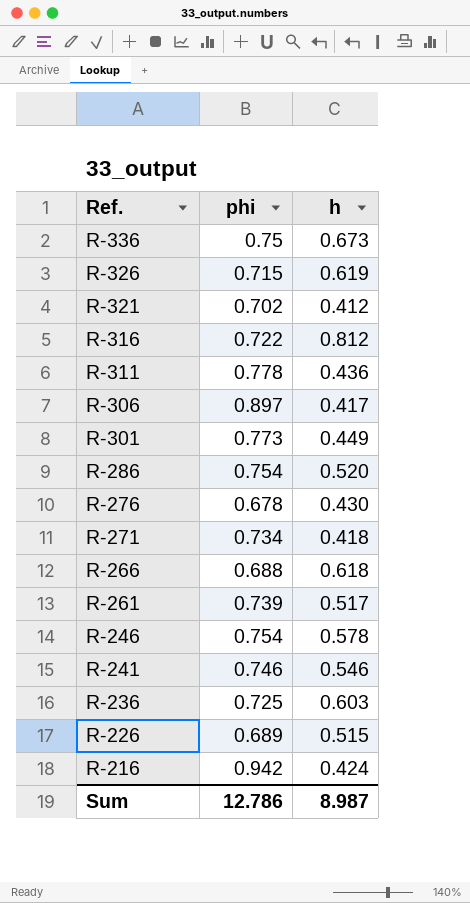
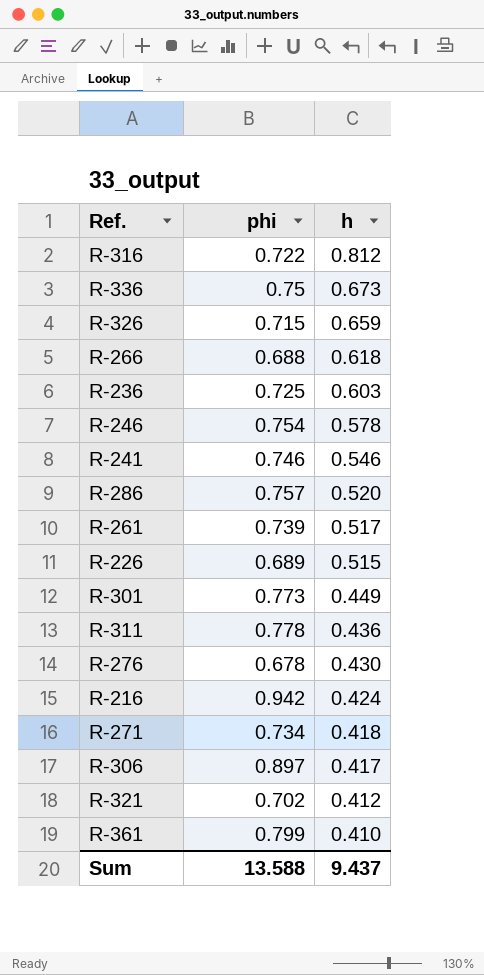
row order: Ref. descending -> h descending
R-326 | h: 0.619 -> 0.659
R-286 | phi: 0.754 -> 0.757
row R-361: none -> 0.799 | 0.410
Sum | phi: 12.786 -> 13.588
Sum | h: 8.987 -> 9.437

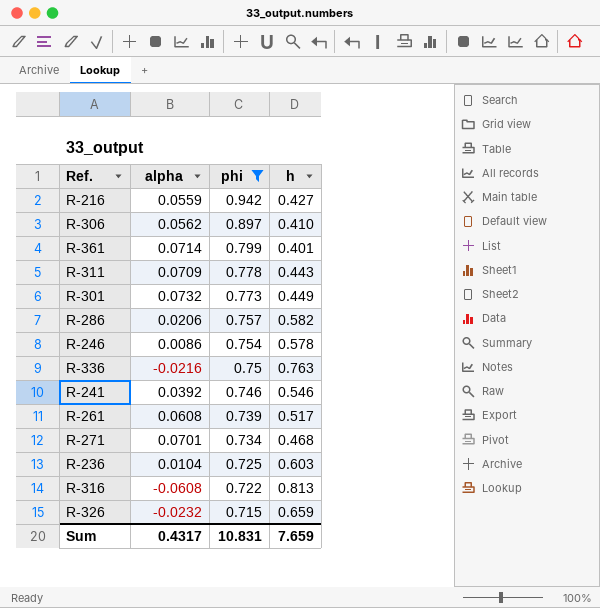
filter: none -> phi >= 0.715
row order: h descending -> phi descending
column alpha | position: none -> 2
R-216 | h: 0.424 -> 0.427
R-306 | h: 0.417 -> 0.410
R-361 | h: 0.410 -> 0.401
R-311 | h: 0.436 -> 0.443
R-286 | h: 0.520 -> 0.582
R-336 | h: 0.673 -> 0.763
R-271 | h: 0.418 -> 0.468
R-316 | h: 0.812 -> 0.813
Sum | phi: 13.588 -> 10.831
Sum | h: 9.437 -> 7.659

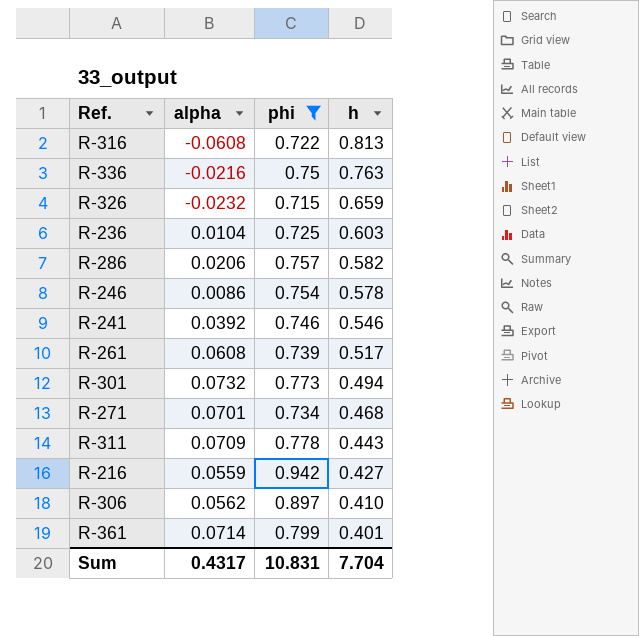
row order: phi descending -> h descending
R-301 | h: 0.449 -> 0.494
Sum | h: 7.659 -> 7.704

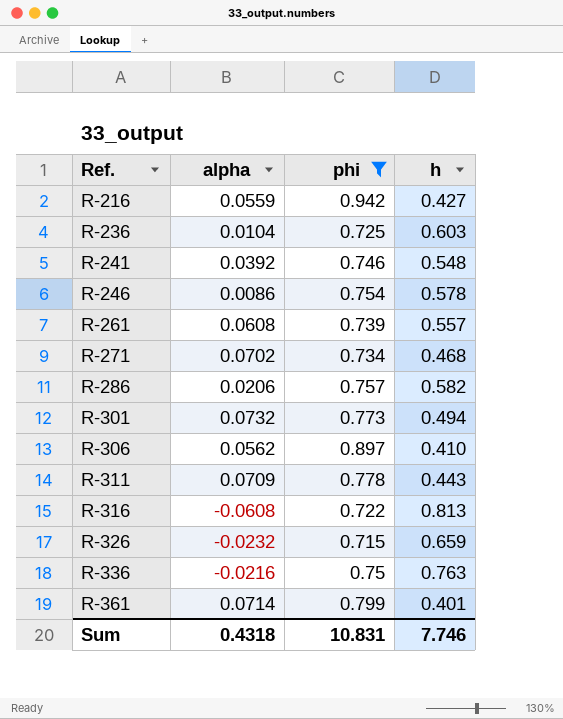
row order: h descending -> Ref. ascending
R-241 | h: 0.546 -> 0.548
R-261 | h: 0.517 -> 0.557
R-271 | alpha: 0.0701 -> 0.0702
Sum | alpha: 0.4317 -> 0.4318
Sum | h: 7.704 -> 7.746

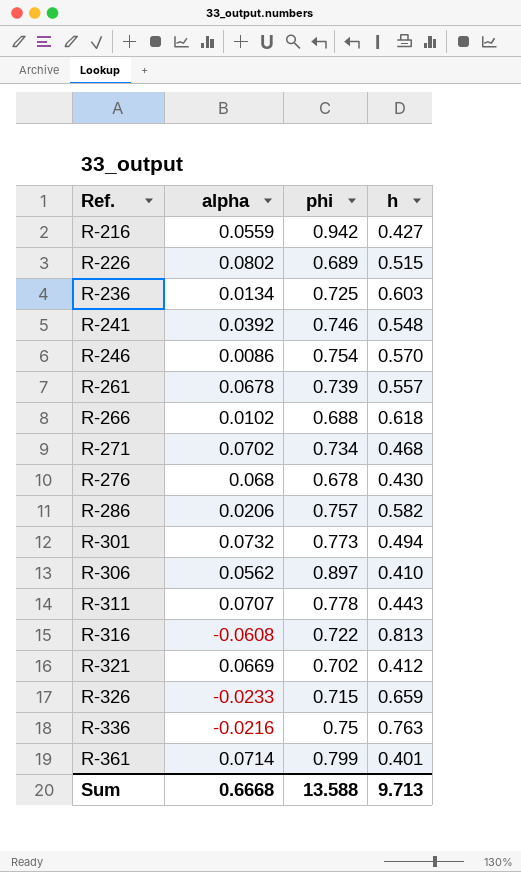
filter: phi >= 0.715 -> none
R-236 | alpha: 0.0104 -> 0.0134
R-246 | h: 0.578 -> 0.570
R-261 | alpha: 0.0608 -> 0.0678
R-311 | alpha: 0.0709 -> 0.0707
R-326 | alpha: -0.0232 -> -0.0233
Sum | alpha: 0.4318 -> 0.6668
Sum | phi: 10.831 -> 13.588
Sum | h: 7.746 -> 9.713

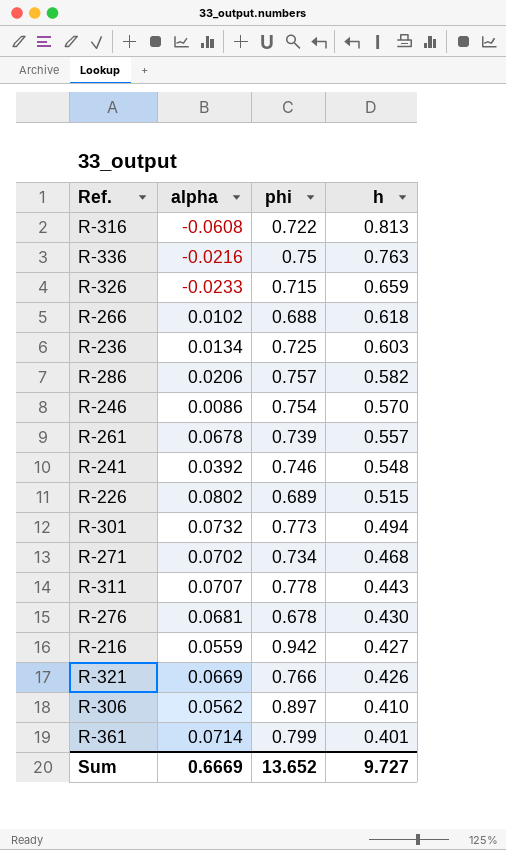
row order: Ref. ascending -> h descending
R-276 | alpha: 0.068 -> 0.0681
R-321 | phi: 0.702 -> 0.766
R-321 | h: 0.412 -> 0.426
Sum | alpha: 0.6668 -> 0.6669
Sum | phi: 13.588 -> 13.652
Sum | h: 9.713 -> 9.727

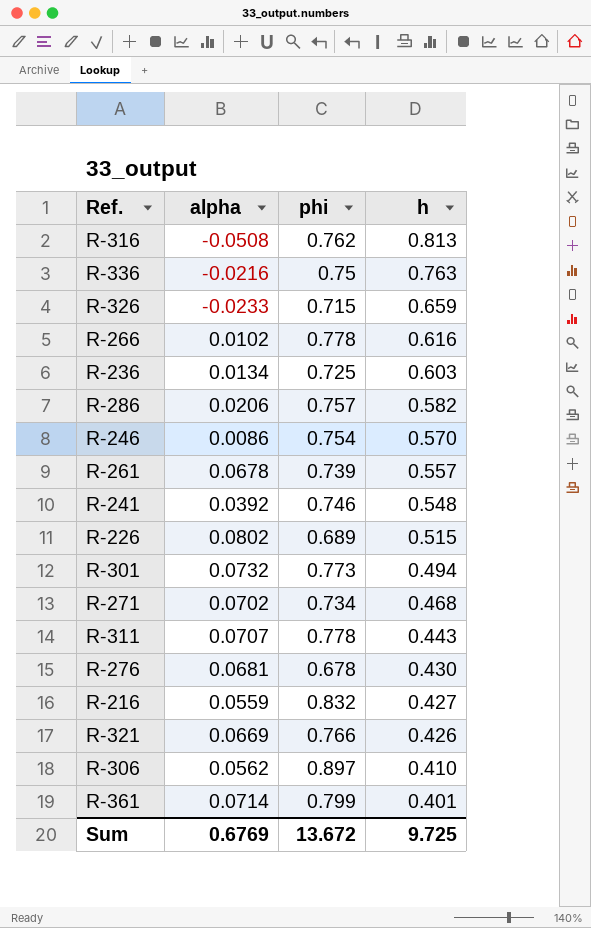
R-316 | alpha: -0.0608 -> -0.0508
R-316 | phi: 0.722 -> 0.762
R-266 | phi: 0.688 -> 0.778
R-266 | h: 0.618 -> 0.616
R-216 | phi: 0.942 -> 0.832
Sum | alpha: 0.6669 -> 0.6769
Sum | phi: 13.652 -> 13.672
Sum | h: 9.727 -> 9.725

